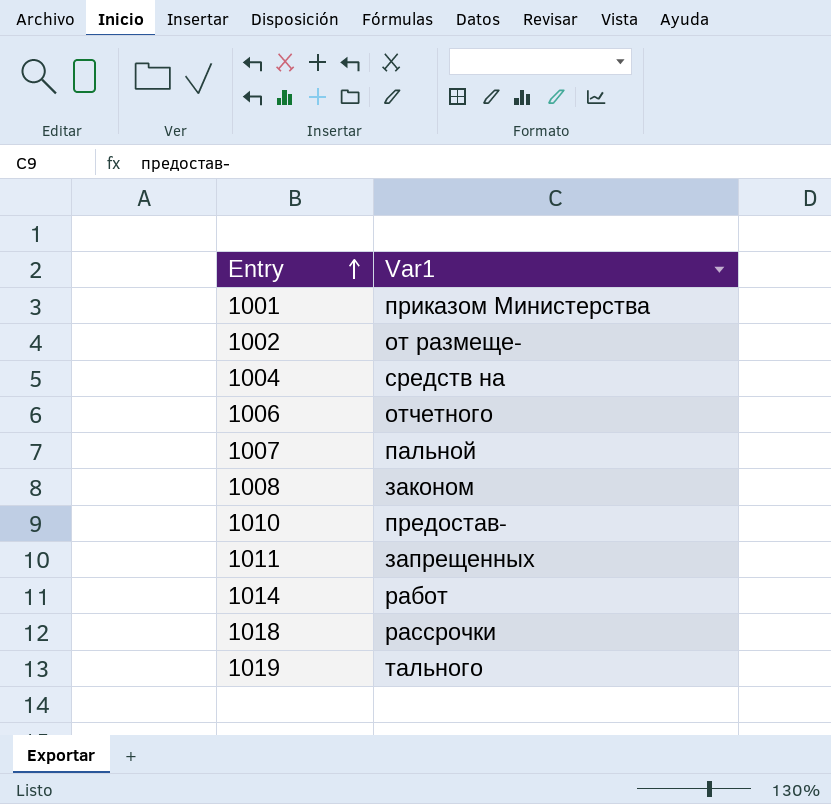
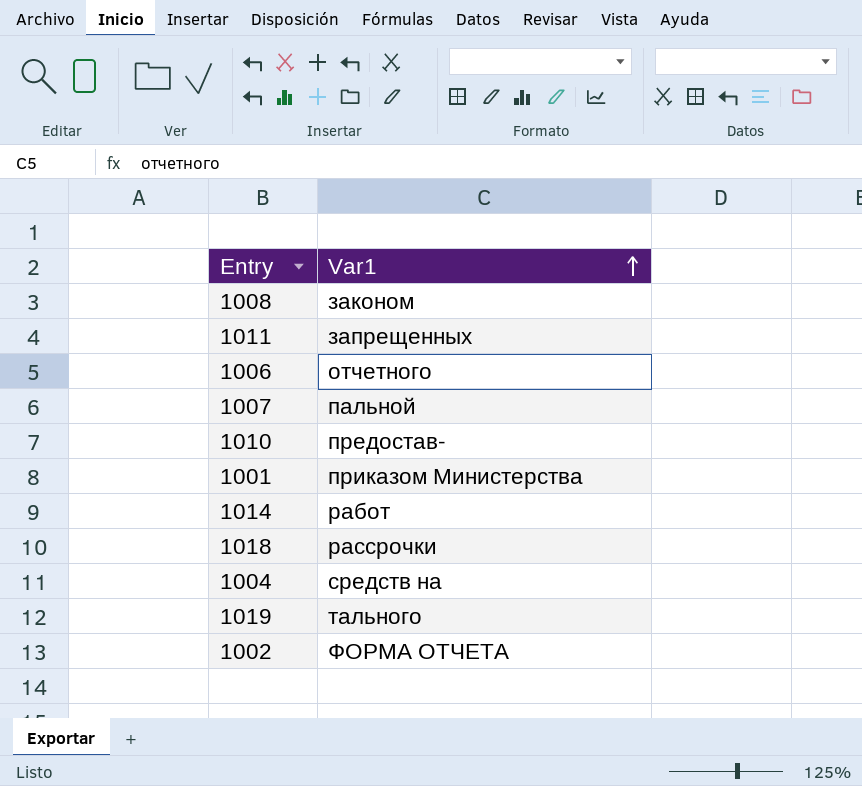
row order: Entry ascending -> Var1 ascending
1002 | Var1: от размеще- -> ФОРМА ОТЧЕТА

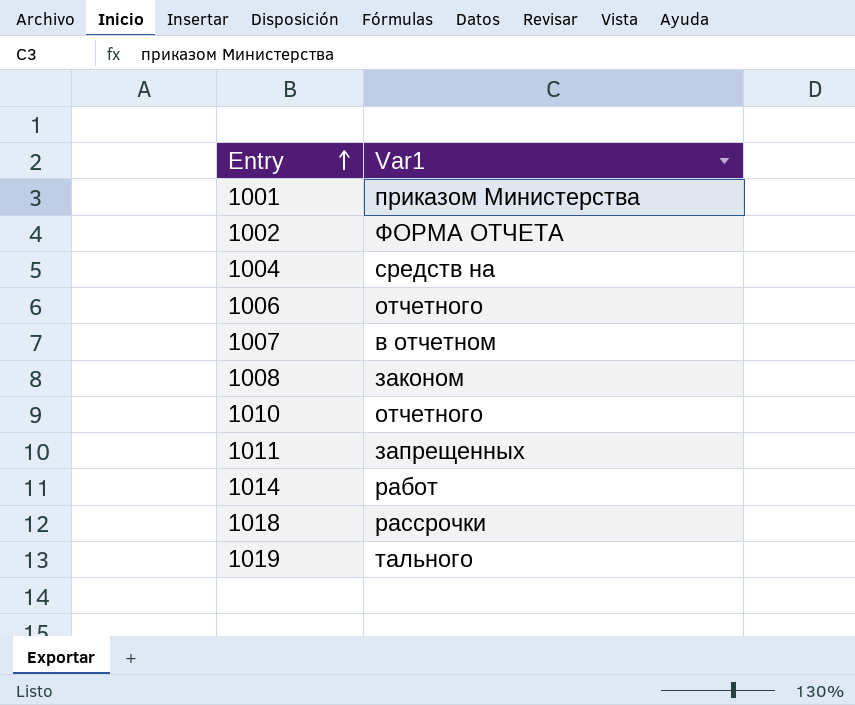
row order: Var1 ascending -> Entry ascending
1007 | Var1: пальной -> в отчетном
1010 | Var1: предостав- -> отчетного

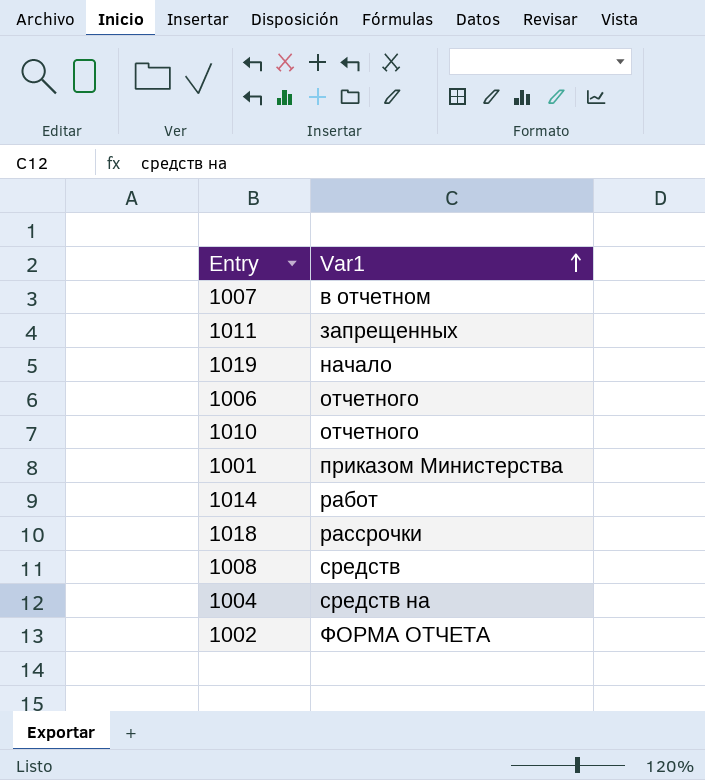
row order: Entry ascending -> Var1 ascending
1019 | Var1: тального -> начало
1008 | Var1: законом -> средств

